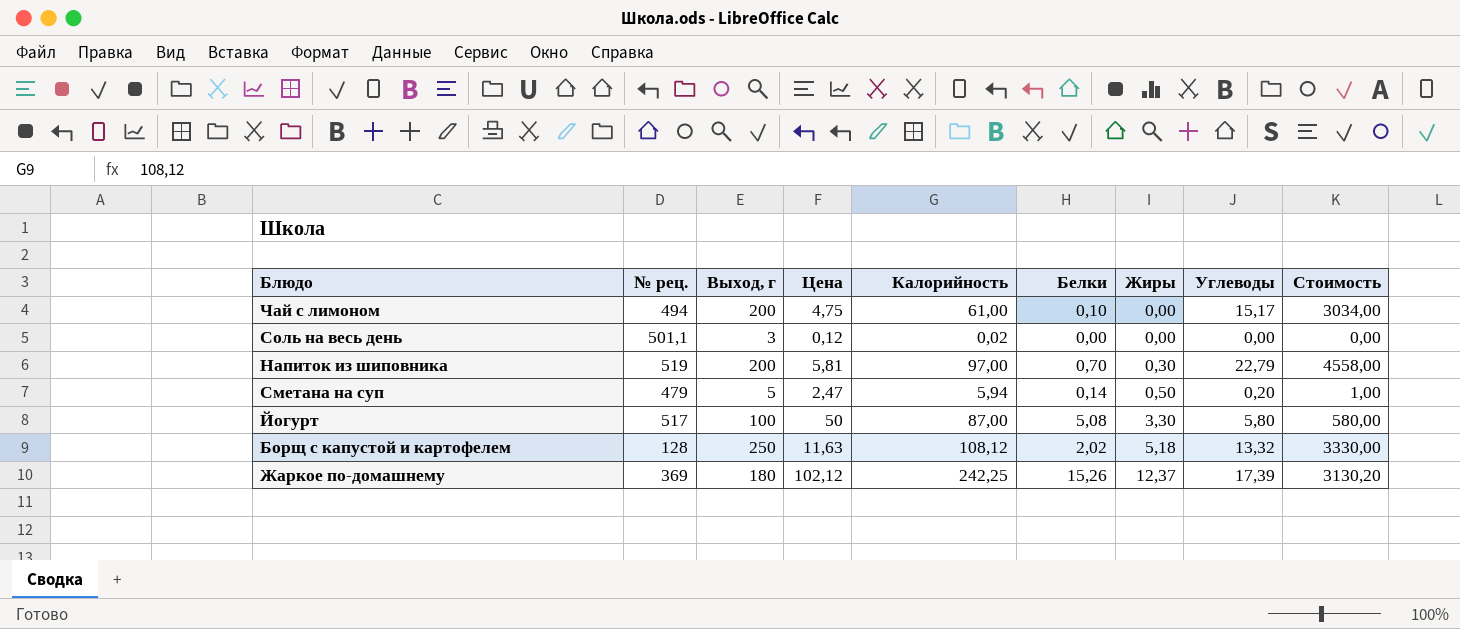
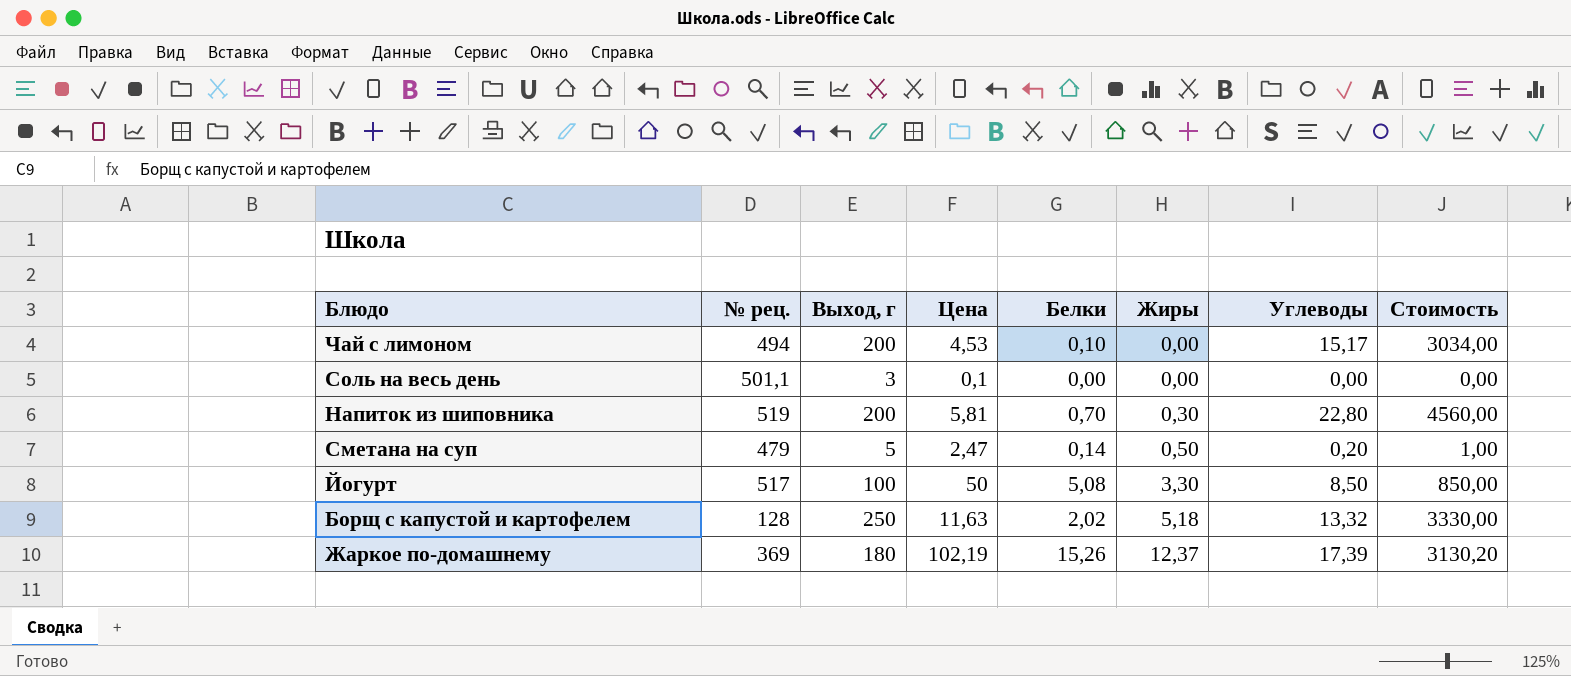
column Калорийность | position: 5 -> none
Чай с лимоном | Цена: 4,75 -> 4,53
Соль на весь день | Цена: 0,12 -> 0,1
Напиток из шиповника | Углеводы: 22,79 -> 22,80
Напиток из шиповника | Стоимость: 4558,00 -> 4560,00
Йогурт | Углеводы: 5,80 -> 8,50
Йогурт | Стоимость: 580,00 -> 850,00
Жаркое по-домашнему | Цена: 102,12 -> 102,19

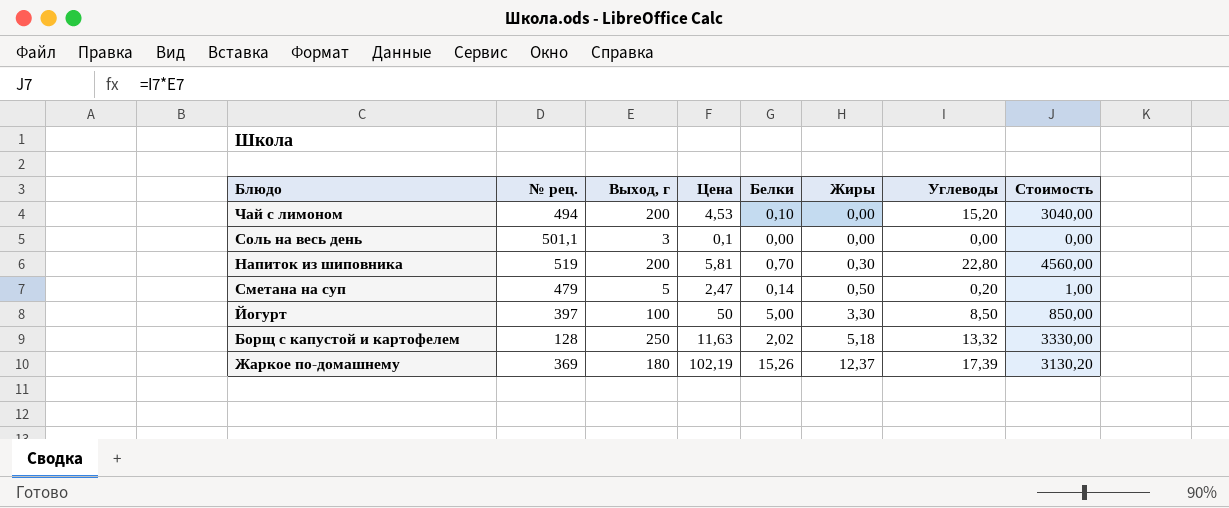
Чай с лимоном | Углеводы: 15,17 -> 15,20
Чай с лимоном | Стоимость: 3034,00 -> 3040,00
Йогурт | № рец.: 517 -> 397
Йогурт | Белки: 5,08 -> 5,00

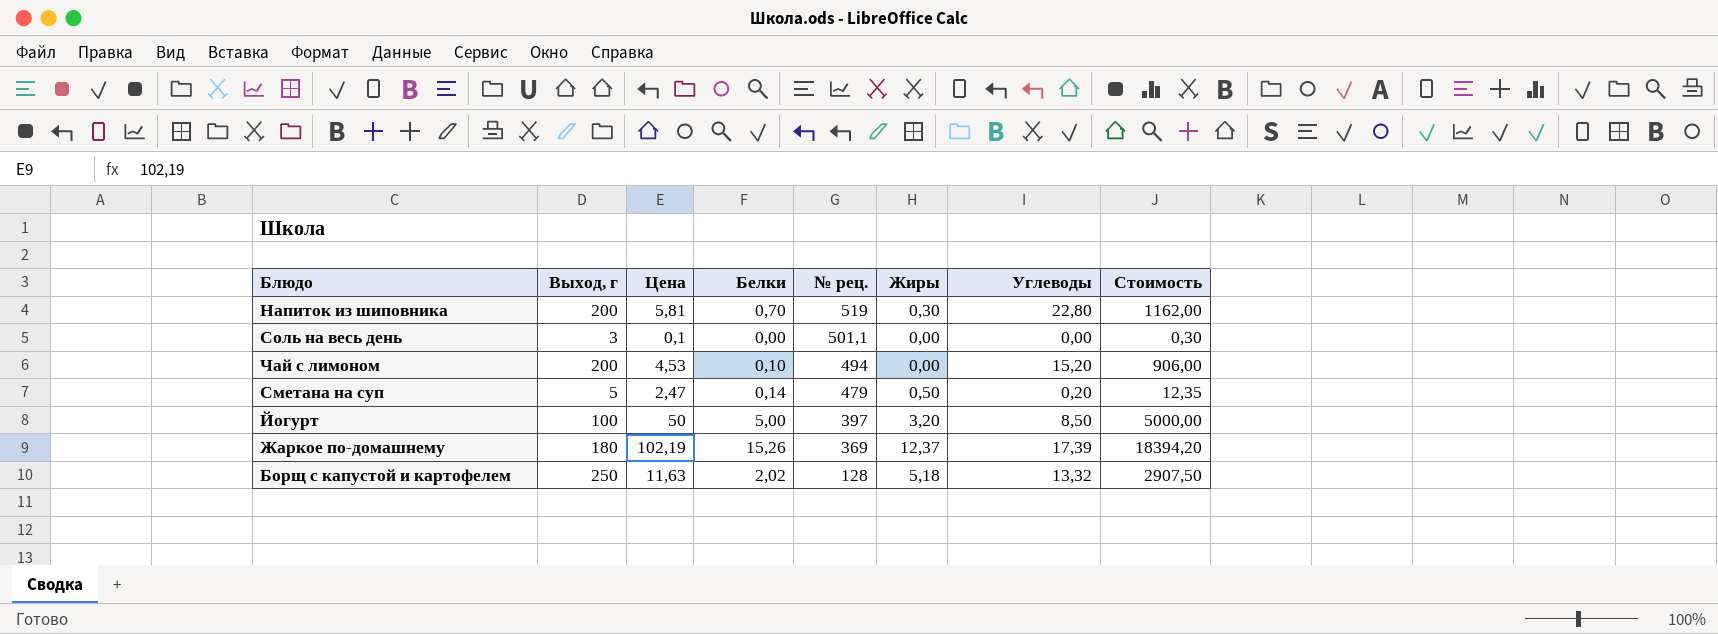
row order: Жиры ascending -> № рец. descending
column № рец. | position: 2 -> 5
column Стоимость | formula: [Выход, г] * [Углеводы] -> [Выход, г] * [Цена]
Йогурт | Жиры: 3,30 -> 3,20

